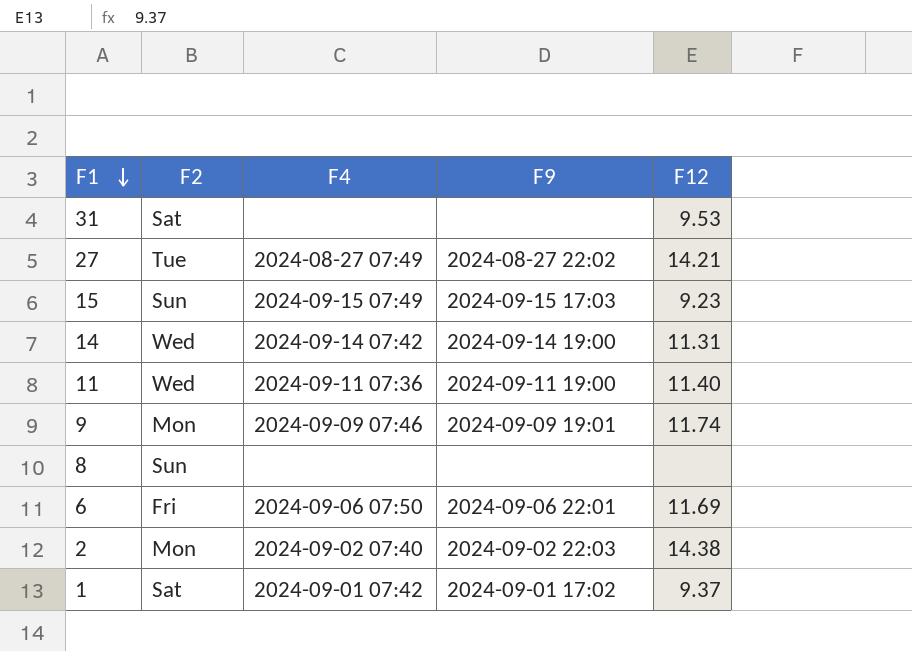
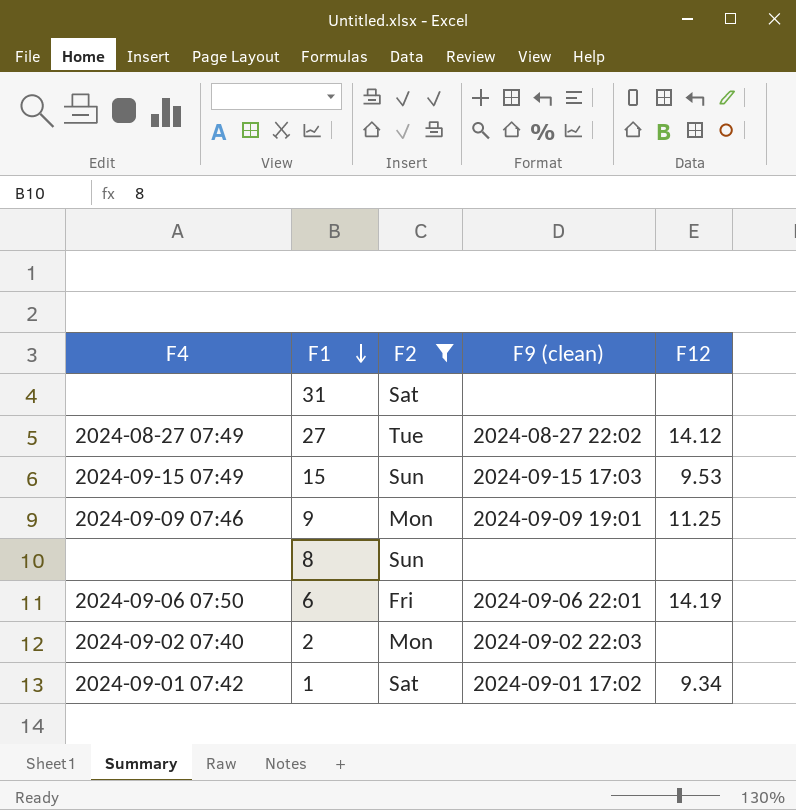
filter: none -> F2 != Wed
column F4 | position: 3 -> 1
column name: F9 -> F9 (clean)
31 | F12: 9.53 -> none
27 | F12: 14.21 -> 14.12
15 | F12: 9.23 -> 9.53
9 | F12: 11.74 -> 11.25
6 | F12: 11.69 -> 14.19
2 | F12: 14.38 -> none
1 | F12: 9.37 -> 9.34

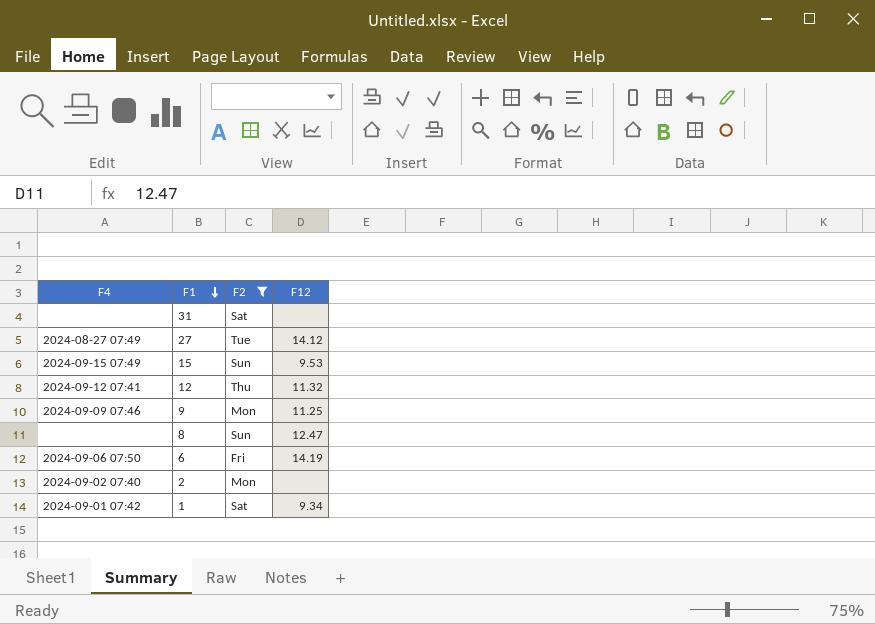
column F9 (clean) | position: 4 -> none
row 12: none -> 2024-09-12 07:41 | Thu | 11.32
8 | F12: none -> 12.47

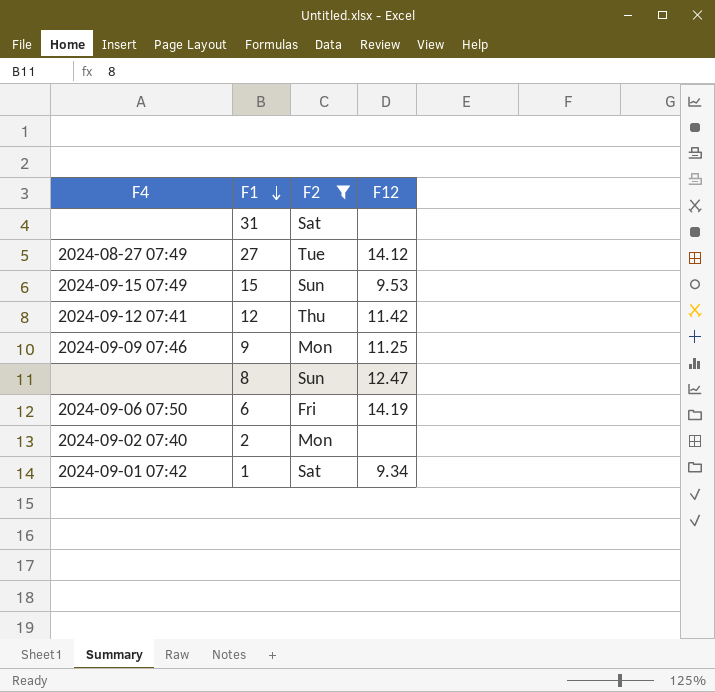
12 | F12: 11.32 -> 11.42

